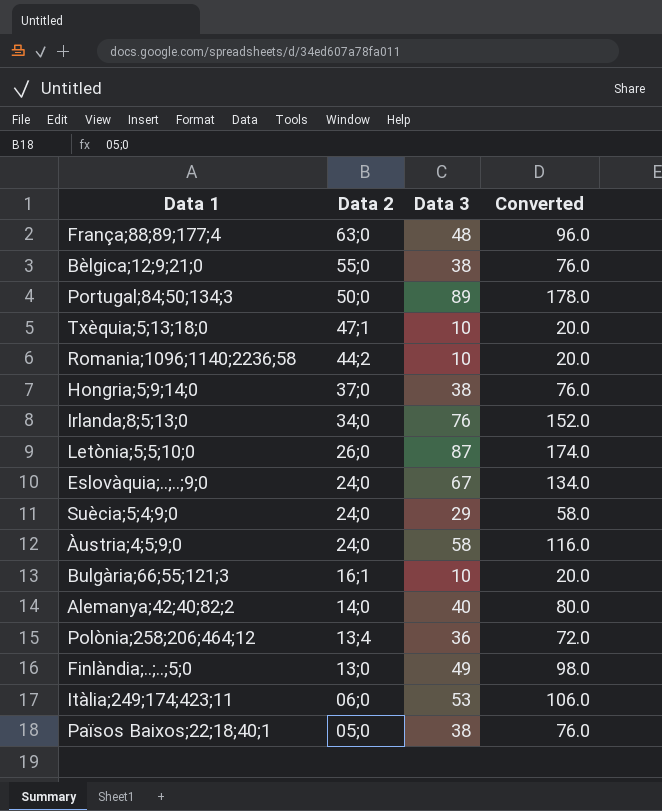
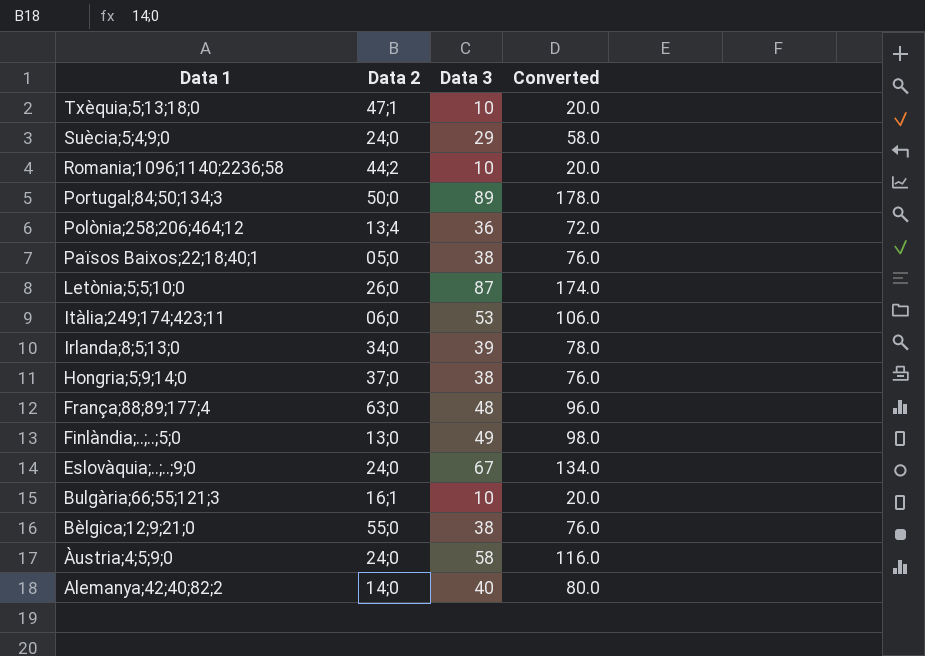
row order: Data 2 descending -> Data 1 descending
Irlanda;8;5;13;0 | Data 3: 76 -> 39
Irlanda;8;5;13;0 | Converted: 152.0 -> 78.0

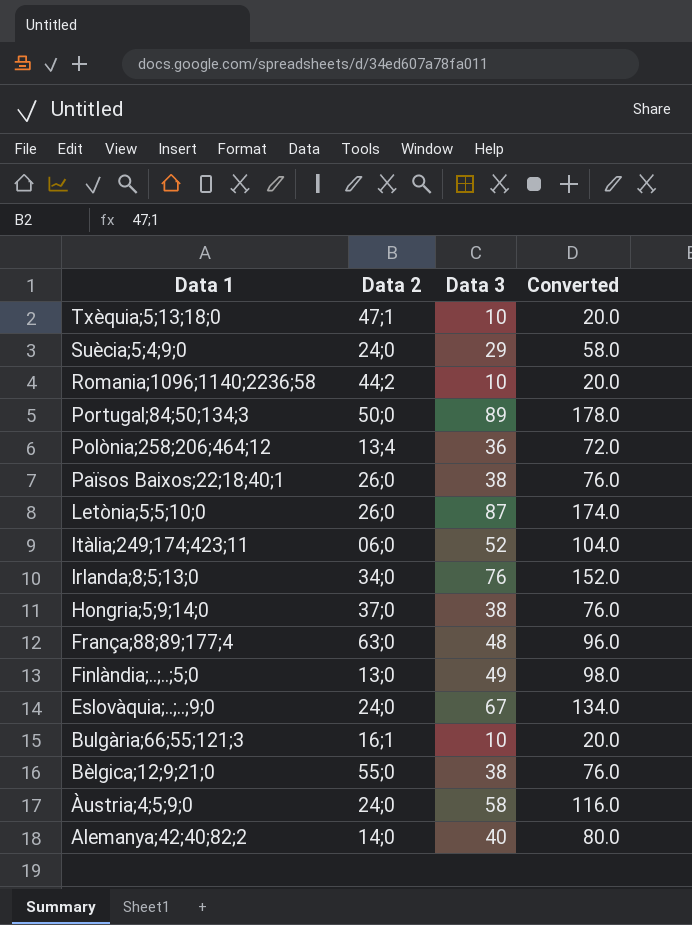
Països Baixos;22;18;40;1 | Data 2: 05;0 -> 26;0
Itàlia;249;174;423;11 | Data 3: 53 -> 52
Itàlia;249;174;423;11 | Converted: 106.0 -> 104.0
Irlanda;8;5;13;0 | Data 3: 39 -> 76
Irlanda;8;5;13;0 | Converted: 78.0 -> 152.0

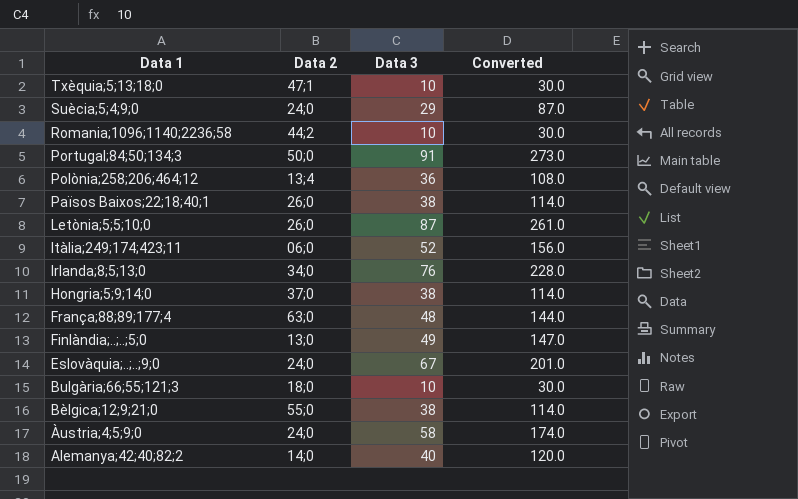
column Converted | formula: [Data 3] * 2 -> [Data 3] * 3
Portugal;84;50;134;3 | Data 3: 89 -> 91
Bulgària;66;55;121;3 | Data 2: 16;1 -> 18;0

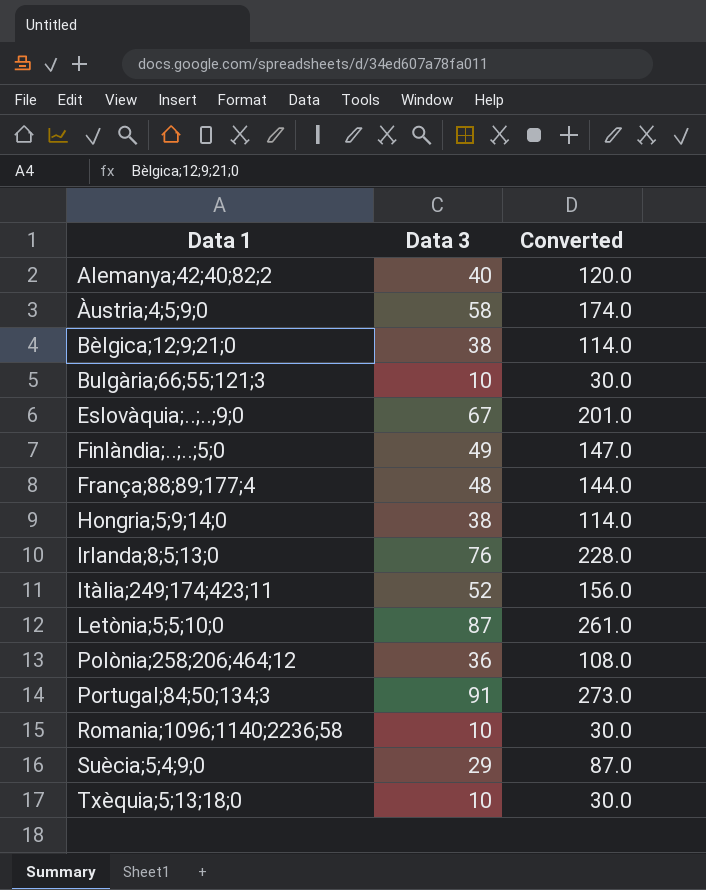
row order: Data 1 descending -> Data 1 ascending
column Data 2 | position: 2 -> none
row Països Baixos;22;18;40;1: 26;0 | 38 | 114.0 -> none

